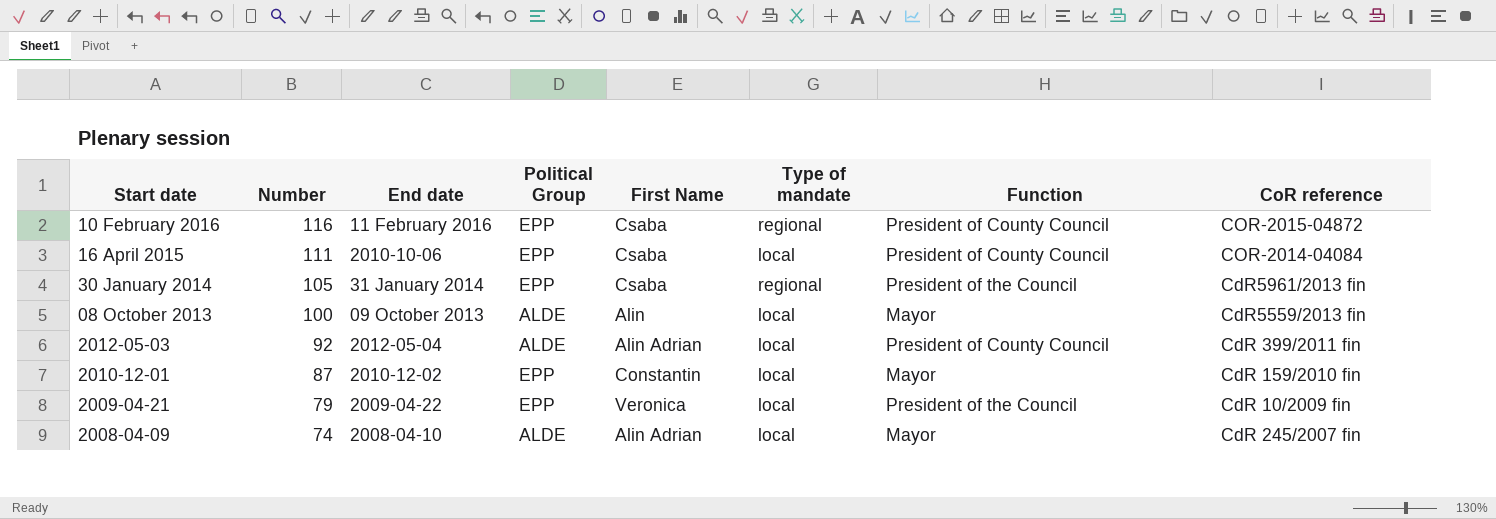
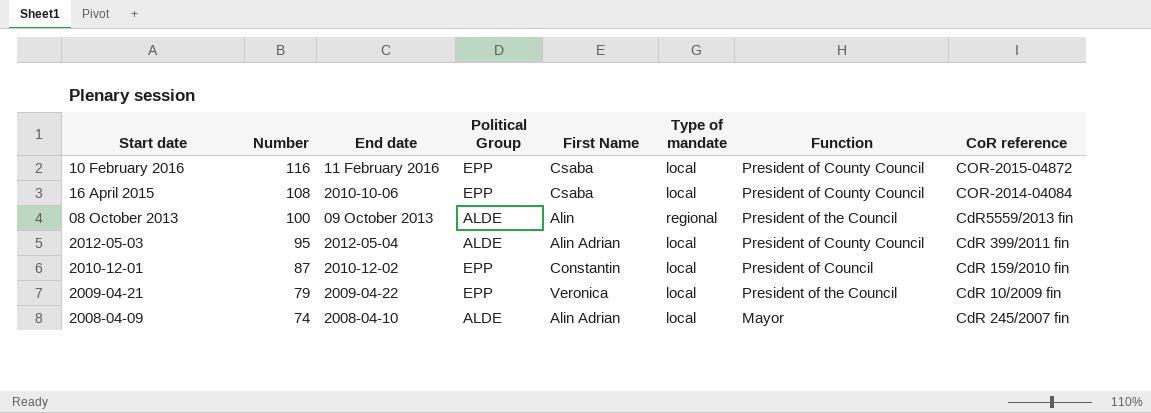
row 30 January 2014: 105 | 31 January 2014 | EPP | Csaba | regional | President of the Council | CdR5961/2013 fin -> none
10 February 2016 | Type of mandate: regional -> local
16 April 2015 | Number: 111 -> 108
08 October 2013 | Type of mandate: local -> regional
08 October 2013 | Function: Mayor -> President of the Council
2012-05-03 | Number: 92 -> 95
2010-12-01 | Function: Mayor -> President of Council

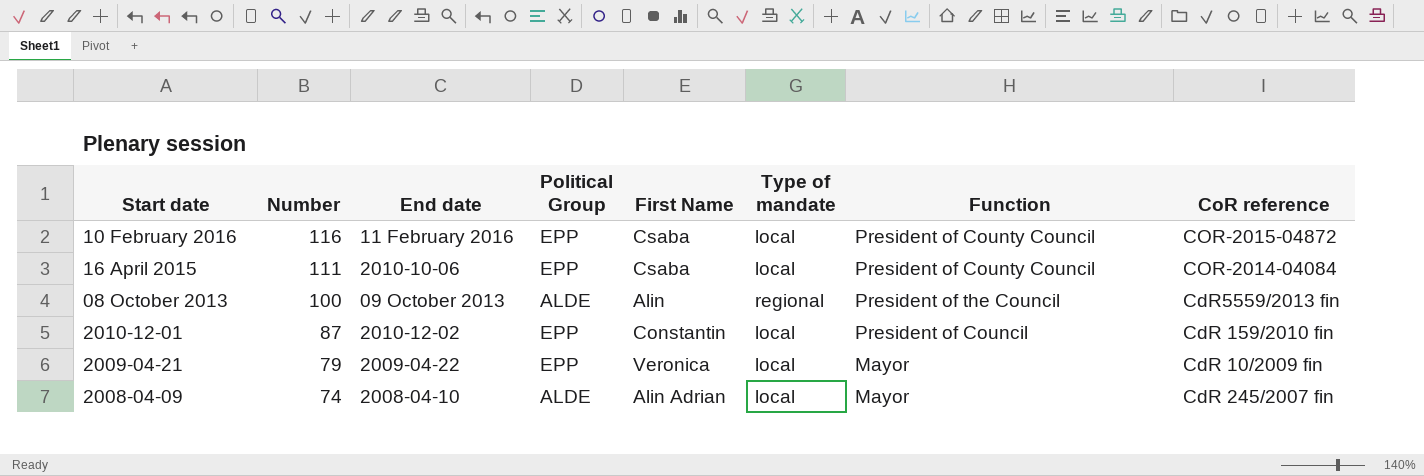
row 2012-05-03: 95 | 2012-05-04 | ALDE | Alin Adrian | local | President of County Council | CdR 399/2011 fin -> none
16 April 2015 | Number: 108 -> 111
2009-04-21 | Function: President of the Council -> Mayor

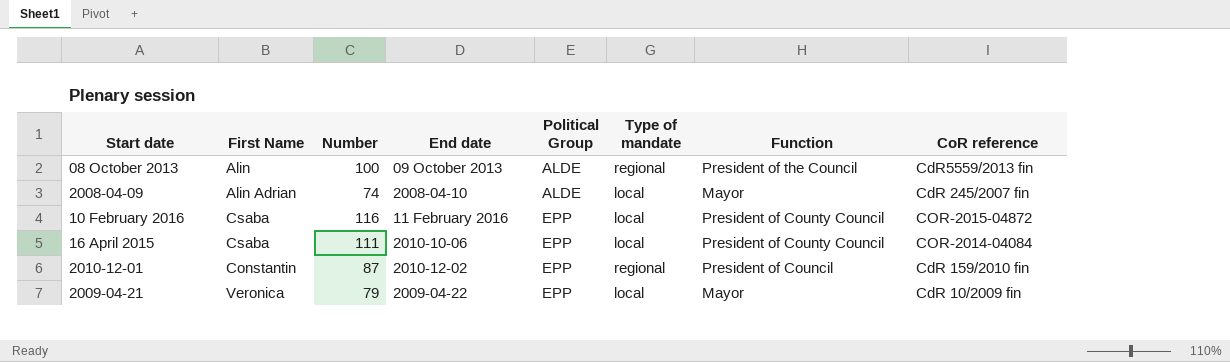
row order: Number descending -> Political Group ascending
column First Name | position: 5 -> 2
2010-12-01 | Type of mandate: local -> regional

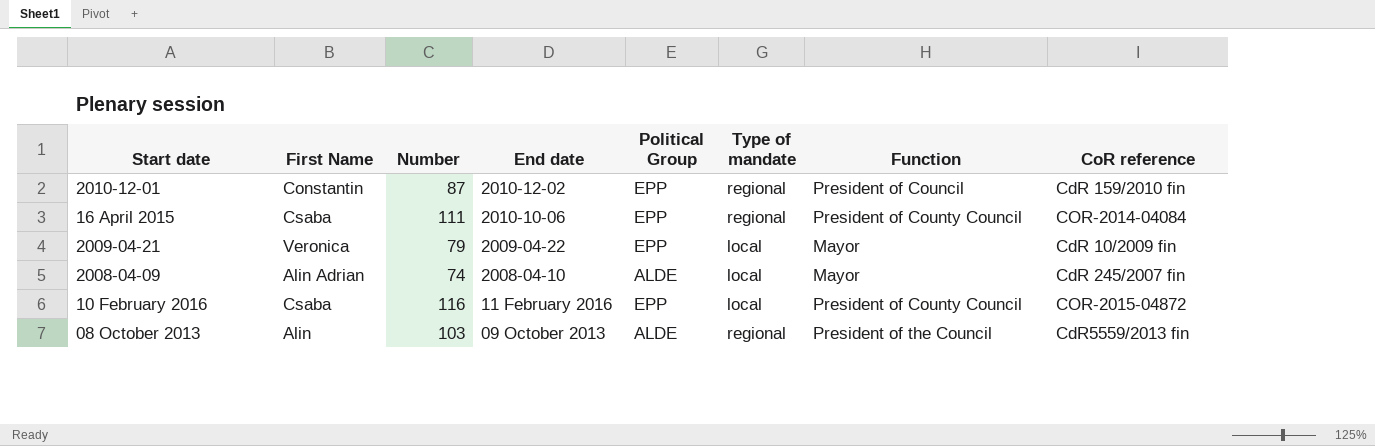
row order: Political Group ascending -> End date descending
16 April 2015 | Type of mandate: local -> regional
08 October 2013 | Number: 100 -> 103

